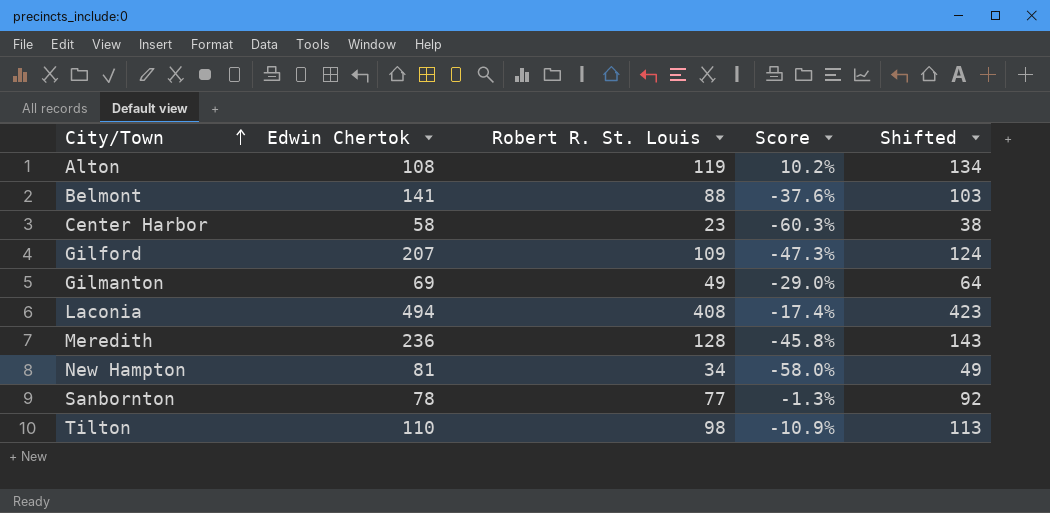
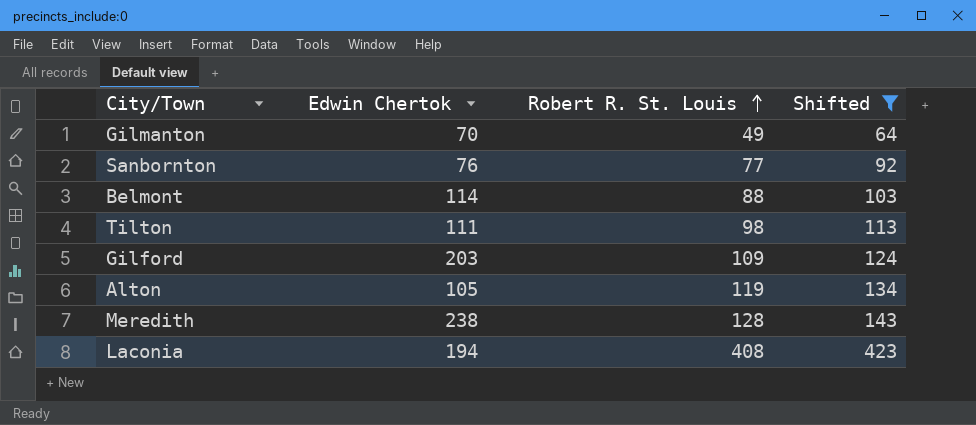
filter: none -> Shifted >= 64
row order: City/Town ascending -> Robert R. St. Louis ascending
column Score | formula: ([Robert R. St. Louis] - [Edwin Chertok]) / [Edwin Chertok] -> none
Gilmanton | Edwin Chertok: 69 -> 70
Sanbornton | Edwin Chertok: 78 -> 76
Belmont | Edwin Chertok: 141 -> 114
Tilton | Edwin Chertok: 110 -> 111
Gilford | Edwin Chertok: 207 -> 203
Alton | Edwin Chertok: 108 -> 105
Meredith | Edwin Chertok: 236 -> 238
Laconia | Edwin Chertok: 494 -> 194

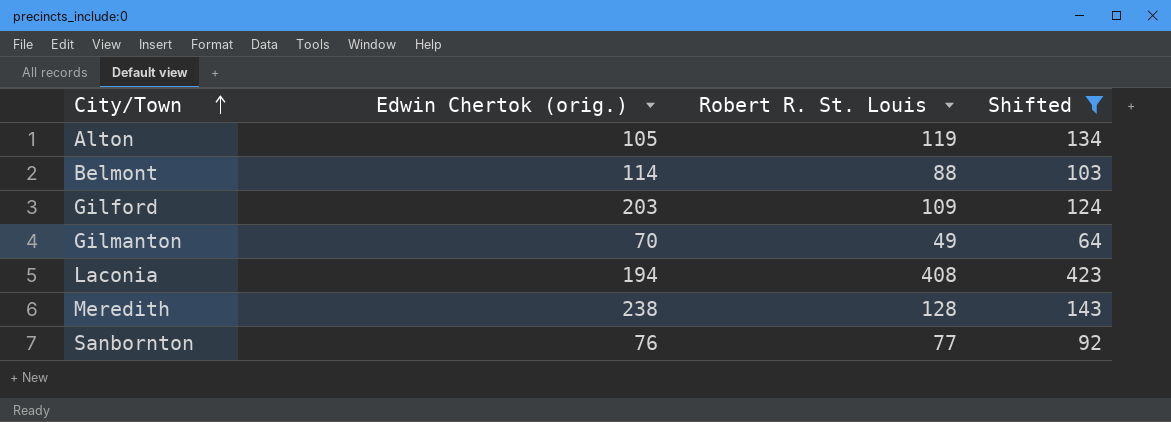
row order: Robert R. St. Louis ascending -> City/Town ascending
column name: Edwin Chertok -> Edwin Chertok (orig.)
row Tilton: 111 | 98 | 113 -> none

